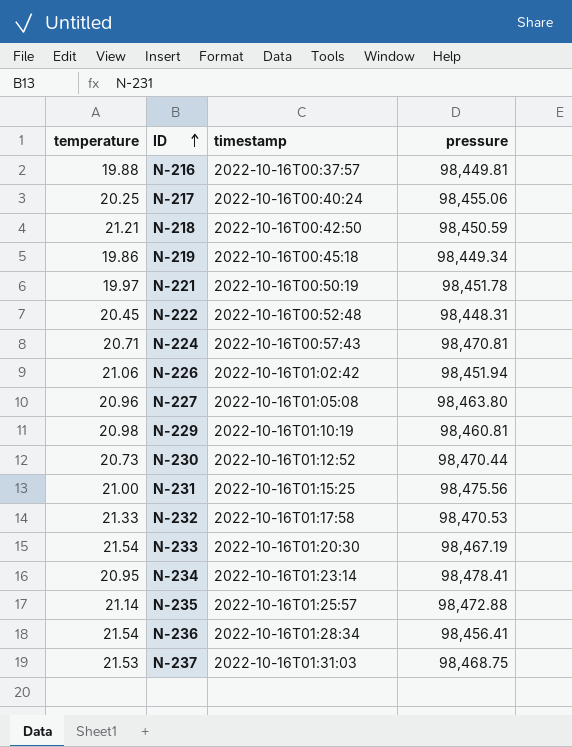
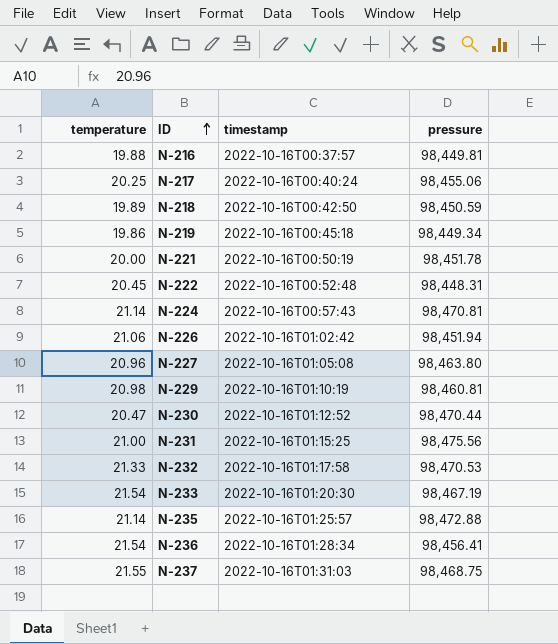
row N-234: 20.95 | 2022-10-16T01:23:14 | 98,478.41 -> none
N-218 | temperature: 21.21 -> 19.89
N-221 | temperature: 19.97 -> 20.00
N-224 | temperature: 20.71 -> 21.14
N-230 | temperature: 20.73 -> 20.47
N-237 | temperature: 21.53 -> 21.55

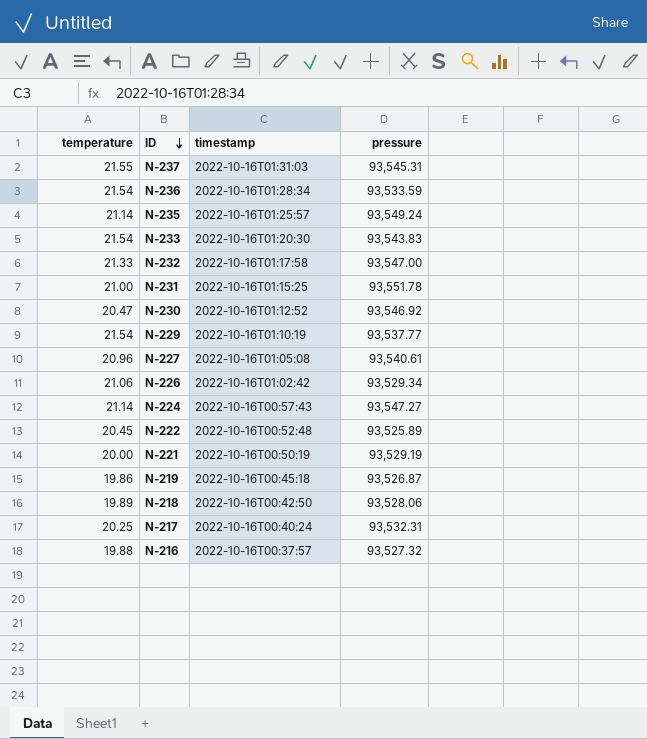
row order: ID ascending -> ID descending
N-237 | pressure: 98,468.75 -> 93,545.31
N-236 | pressure: 98,456.41 -> 93,533.59
N-235 | pressure: 98,472.88 -> 93,549.24
N-233 | pressure: 98,467.19 -> 93,543.83
N-232 | pressure: 98,470.53 -> 93,547.00
N-231 | pressure: 98,475.56 -> 93,551.78
N-230 | pressure: 98,470.44 -> 93,546.92
N-229 | temperature: 20.98 -> 21.54
N-229 | pressure: 98,460.81 -> 93,537.77
N-227 | pressure: 98,463.80 -> 93,540.61
N-226 | pressure: 98,451.94 -> 93,529.34
N-224 | pressure: 98,470.81 -> 93,547.27
N-222 | pressure: 98,448.31 -> 93,525.89
N-221 | pressure: 98,451.78 -> 93,529.19
N-219 | pressure: 98,449.34 -> 93,526.87
N-218 | pressure: 98,450.59 -> 93,528.06
N-217 | pressure: 98,455.06 -> 93,532.31
N-216 | pressure: 98,449.81 -> 93,527.32

